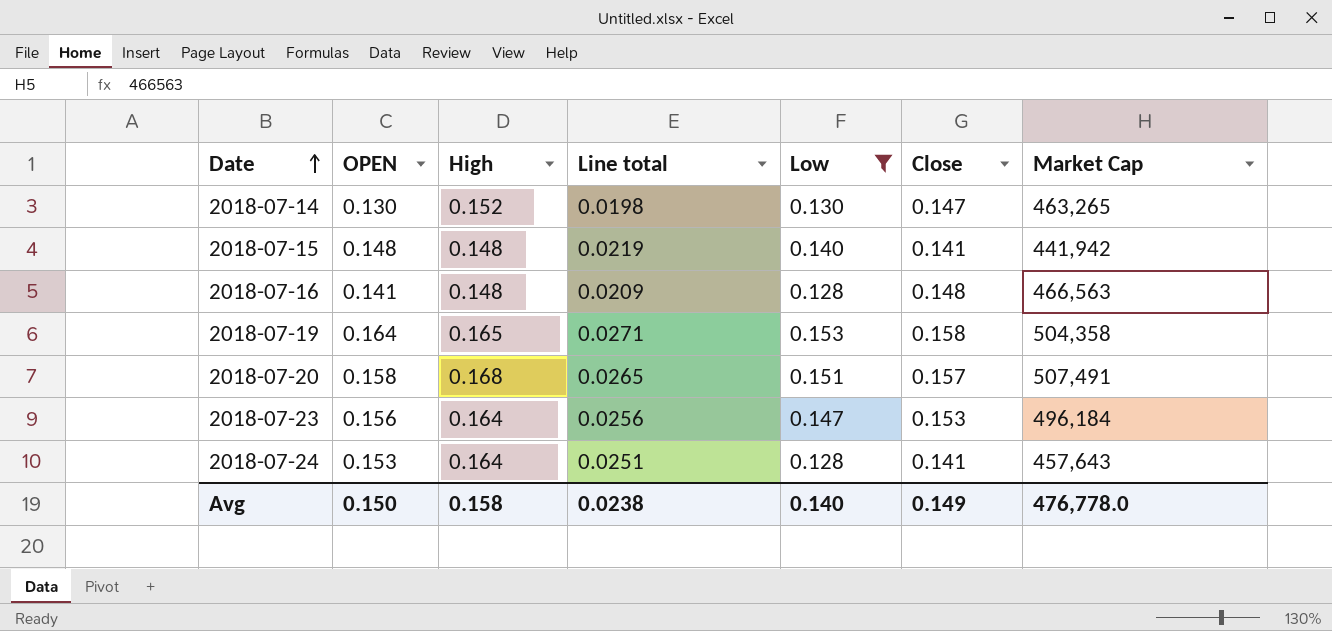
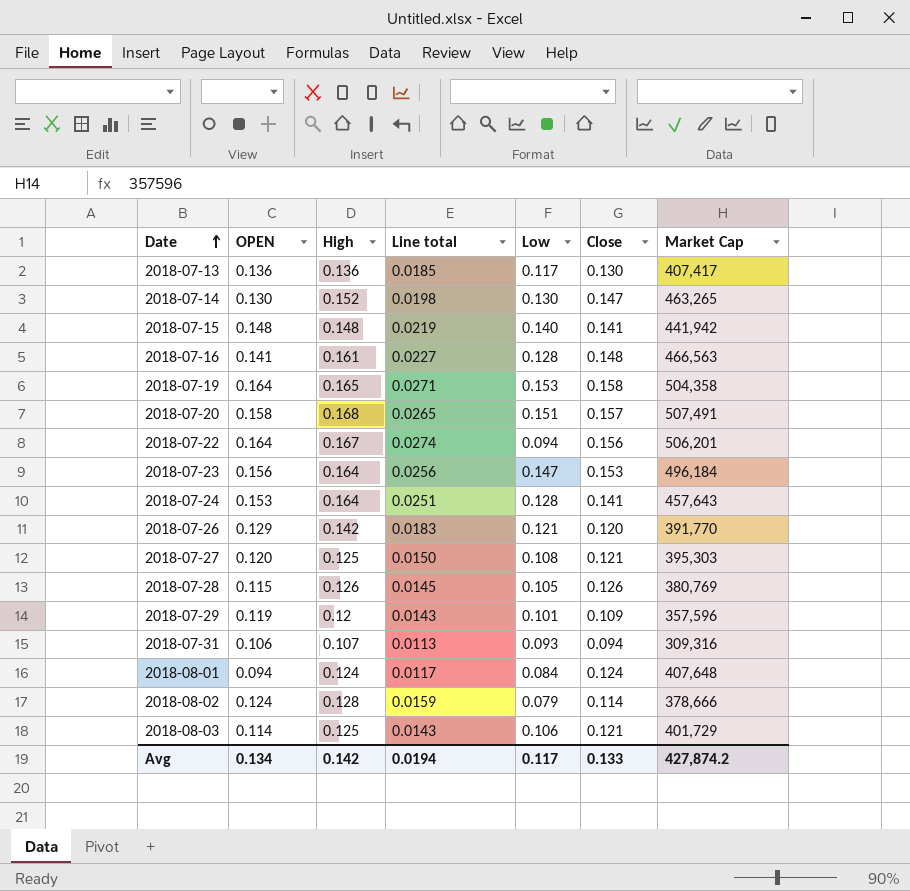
filter: Low >= 0.128 -> none
2018-07-16 | High: 0.148 -> 0.161
2018-07-16 | Line total: 0.0209 -> 0.0227
Avg | OPEN: 0.150 -> 0.134
Avg | High: 0.158 -> 0.142
Avg | Line total: 0.0238 -> 0.0194
Avg | Low: 0.140 -> 0.117
Avg | Close: 0.149 -> 0.133
Avg | Market Cap: 476,778.0 -> 427,874.2

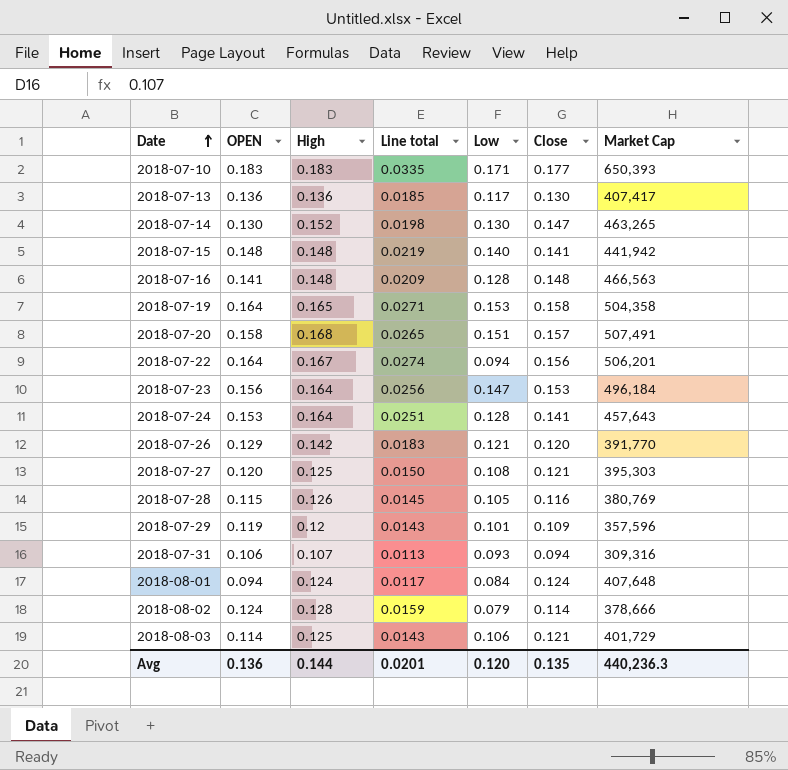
row 2018-07-10: none -> 0.183 | 0.183 | 0.0335 | 0.171 | 0.177 | 650,393
2018-07-16 | High: 0.161 -> 0.148
2018-07-16 | Line total: 0.0227 -> 0.0209
2018-07-28 | Close: 0.126 -> 0.116
Avg | OPEN: 0.134 -> 0.136
Avg | High: 0.142 -> 0.144
Avg | Line total: 0.0194 -> 0.0201
Avg | Low: 0.117 -> 0.120
Avg | Close: 0.133 -> 0.135
Avg | Market Cap: 427,874.2 -> 440,236.3

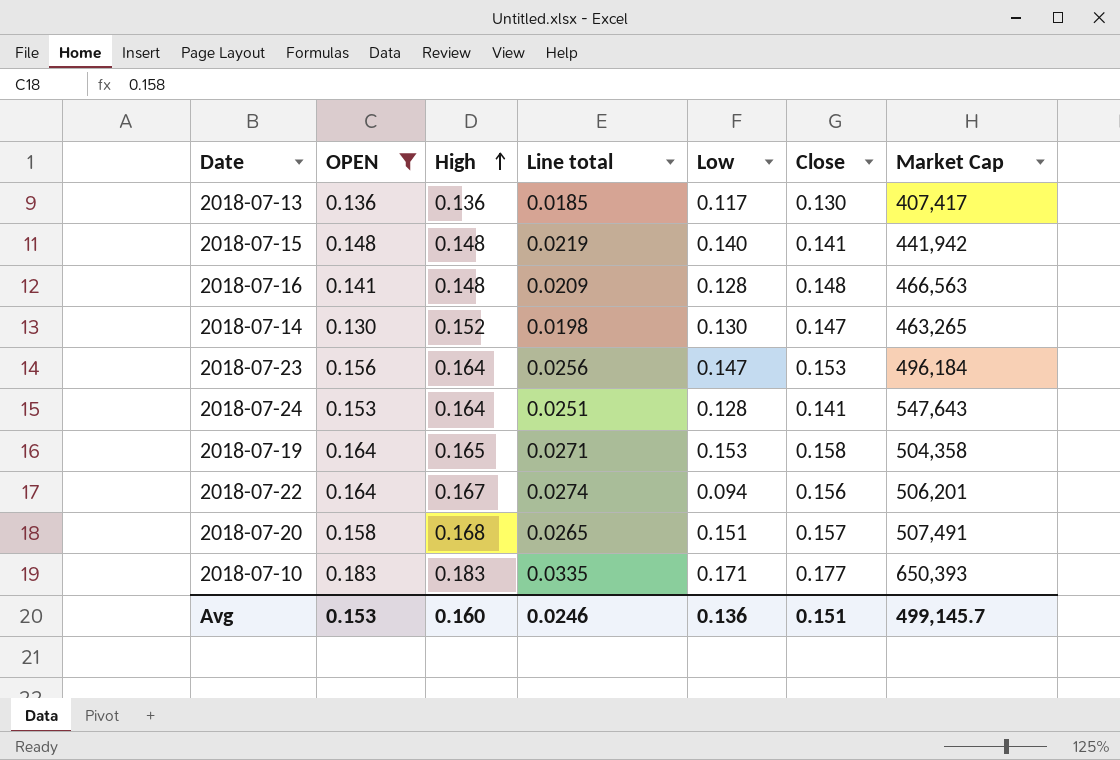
filter: none -> OPEN >= 0.130
row order: Date ascending -> High ascending
2018-07-24 | Market Cap: 457,643 -> 547,643
Avg | OPEN: 0.136 -> 0.153
Avg | High: 0.144 -> 0.160
Avg | Line total: 0.0201 -> 0.0246
Avg | Low: 0.120 -> 0.136
Avg | Close: 0.135 -> 0.151
Avg | Market Cap: 440,236.3 -> 499,145.7

